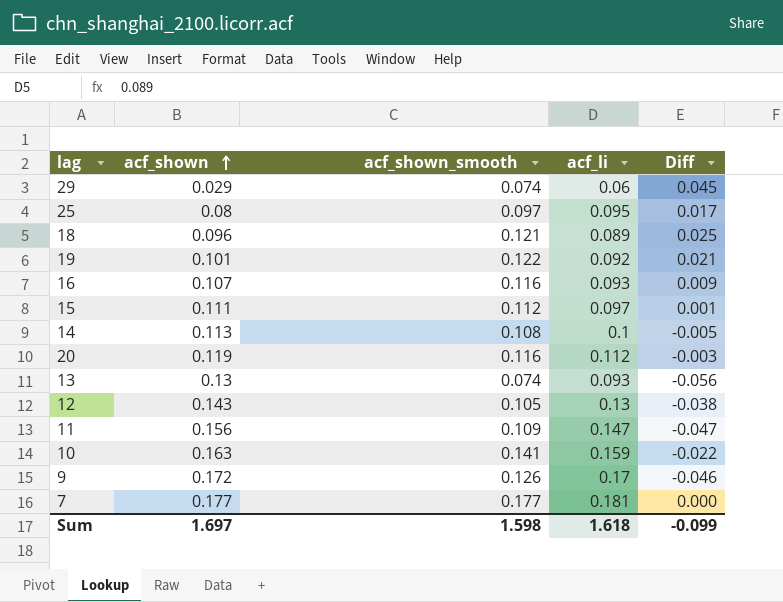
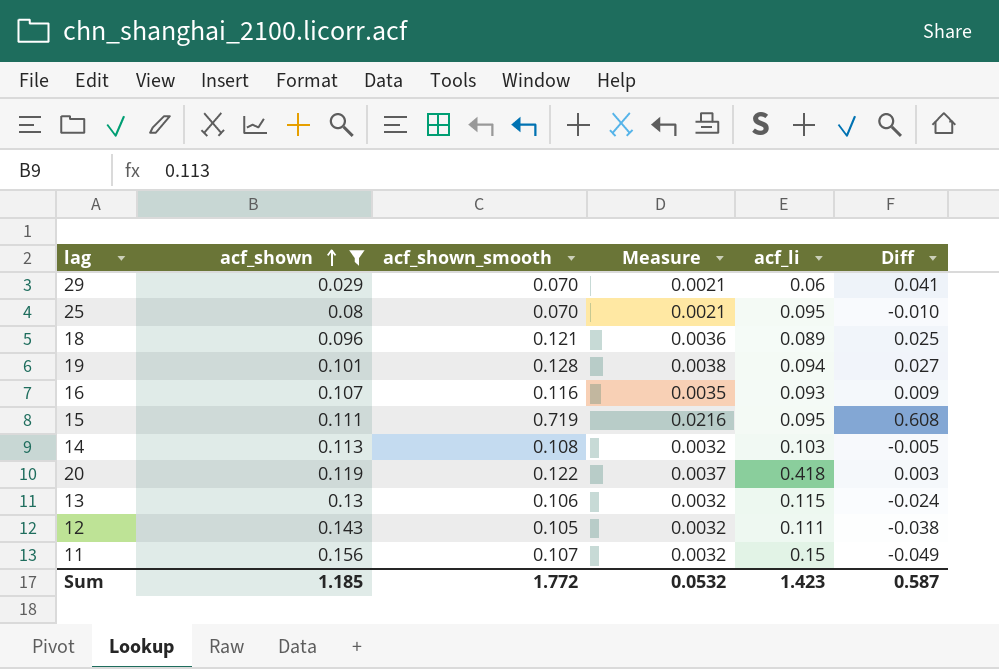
filter: none -> acf_shown <= 0.156
column Measure | formula: none -> [acf_shown_smooth] * 0.03
29 | acf_shown_smooth: 0.074 -> 0.070
29 | Diff: 0.045 -> 0.041
25 | acf_shown_smooth: 0.097 -> 0.070
25 | Diff: 0.017 -> -0.010
19 | acf_shown_smooth: 0.122 -> 0.128
19 | acf_li: 0.092 -> 0.094
19 | Diff: 0.021 -> 0.027
15 | acf_shown_smooth: 0.112 -> 0.719
15 | acf_li: 0.097 -> 0.095
15 | Diff: 0.001 -> 0.608
14 | acf_li: 0.1 -> 0.103
20 | acf_shown_smooth: 0.116 -> 0.122
20 | acf_li: 0.112 -> 0.418
20 | Diff: -0.003 -> 0.003
13 | acf_shown_smooth: 0.074 -> 0.106
13 | acf_li: 0.093 -> 0.115
13 | Diff: -0.056 -> -0.024
12 | acf_li: 0.13 -> 0.111
11 | acf_shown_smooth: 0.109 -> 0.107
11 | acf_li: 0.147 -> 0.15
11 | Diff: -0.047 -> -0.049
Sum | acf_shown: 1.697 -> 1.185
Sum | acf_shown_smooth: 1.598 -> 1.772
Sum | acf_li: 1.618 -> 1.423
Sum | Diff: -0.099 -> 0.587

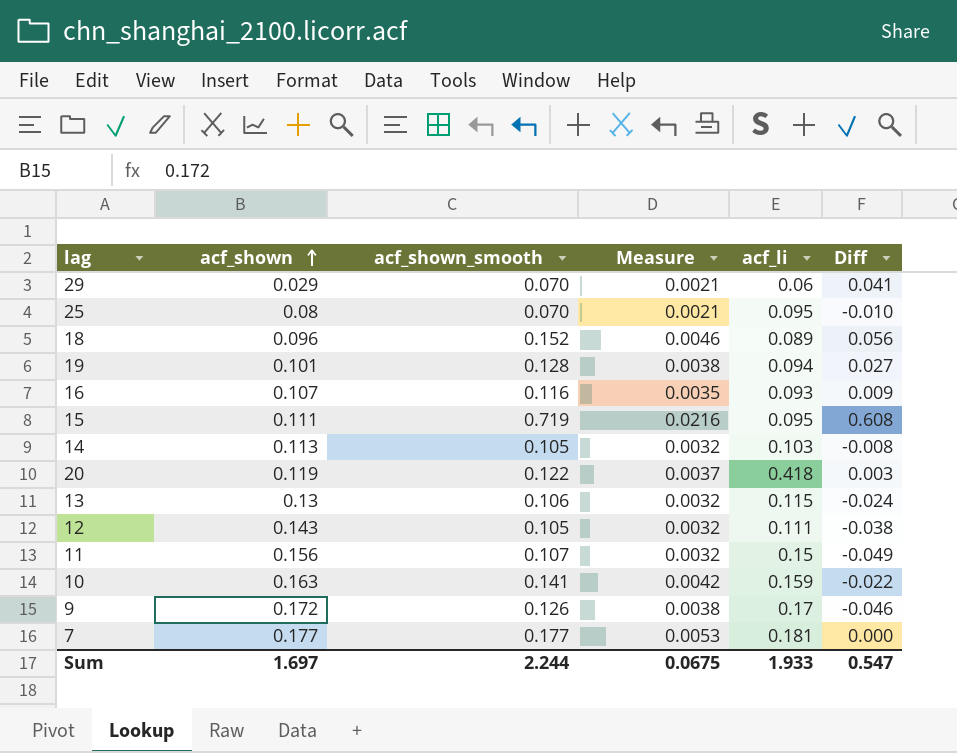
filter: acf_shown <= 0.156 -> none
18 | acf_shown_smooth: 0.121 -> 0.152
18 | Measure: 0.0036 -> 0.0046
18 | Diff: 0.025 -> 0.056
14 | acf_shown_smooth: 0.108 -> 0.105
14 | Diff: -0.005 -> -0.008
Sum | acf_shown: 1.185 -> 1.697
Sum | acf_shown_smooth: 1.772 -> 2.244
Sum | Measure: 0.0532 -> 0.0675
Sum | acf_li: 1.423 -> 1.933
Sum | Diff: 0.587 -> 0.547

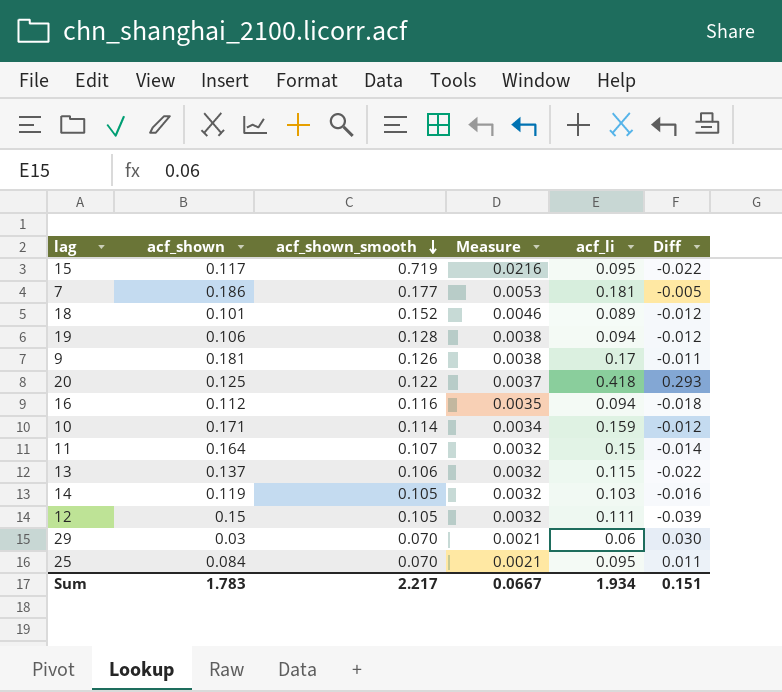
row order: acf_shown ascending -> acf_shown_smooth descending
column Diff | formula: [acf_shown_smooth] - [acf_shown] -> [acf_li] - [acf_shown]
15 | acf_shown: 0.111 -> 0.117
7 | acf_shown: 0.177 -> 0.186
18 | acf_shown: 0.096 -> 0.101
19 | acf_shown: 0.101 -> 0.106
9 | acf_shown: 0.172 -> 0.181
20 | acf_shown: 0.119 -> 0.125
16 | acf_shown: 0.107 -> 0.112
16 | acf_li: 0.093 -> 0.094
10 | acf_shown: 0.163 -> 0.171
10 | acf_shown_smooth: 0.141 -> 0.114
10 | Measure: 0.0042 -> 0.0034
11 | acf_shown: 0.156 -> 0.164
13 | acf_shown: 0.13 -> 0.137
14 | acf_shown: 0.113 -> 0.119
12 | acf_shown: 0.143 -> 0.15
29 | acf_shown: 0.029 -> 0.03
25 | acf_shown: 0.08 -> 0.084
Sum | acf_shown: 1.697 -> 1.783
Sum | acf_shown_smooth: 2.244 -> 2.217
Sum | Measure: 0.0675 -> 0.0667
Sum | acf_li: 1.933 -> 1.934
Sum | Diff: 0.547 -> 0.151

